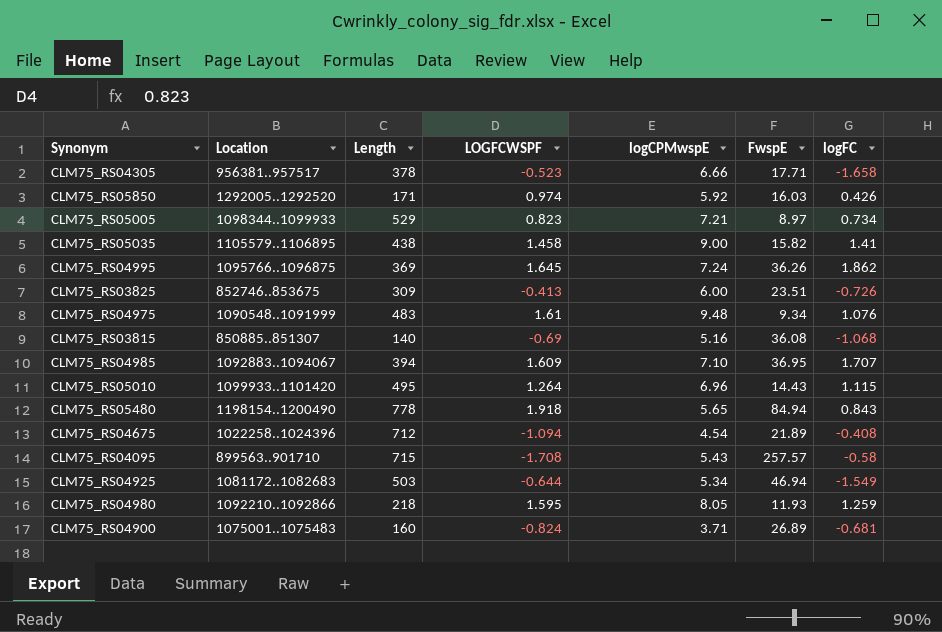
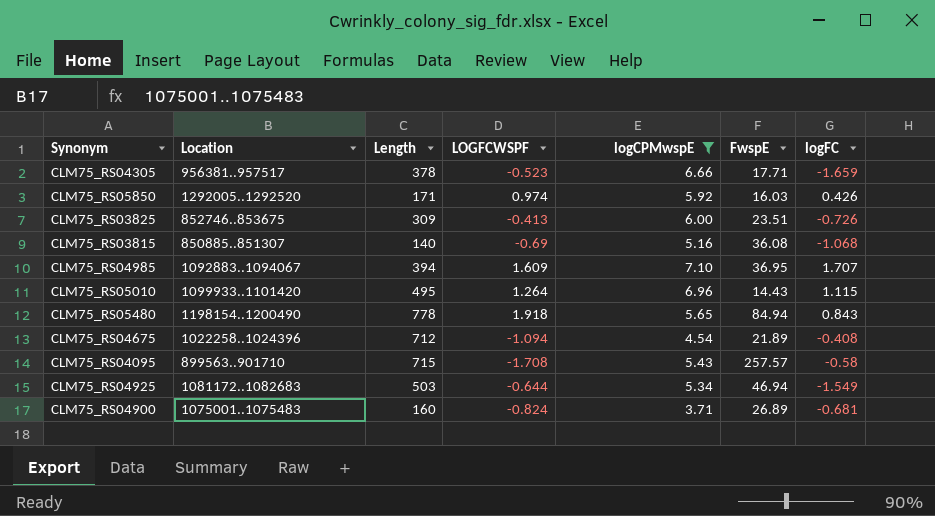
filter: none -> logCPMwspE <= 7.10
CLM75_RS04305 | logFC: -1.658 -> -1.659

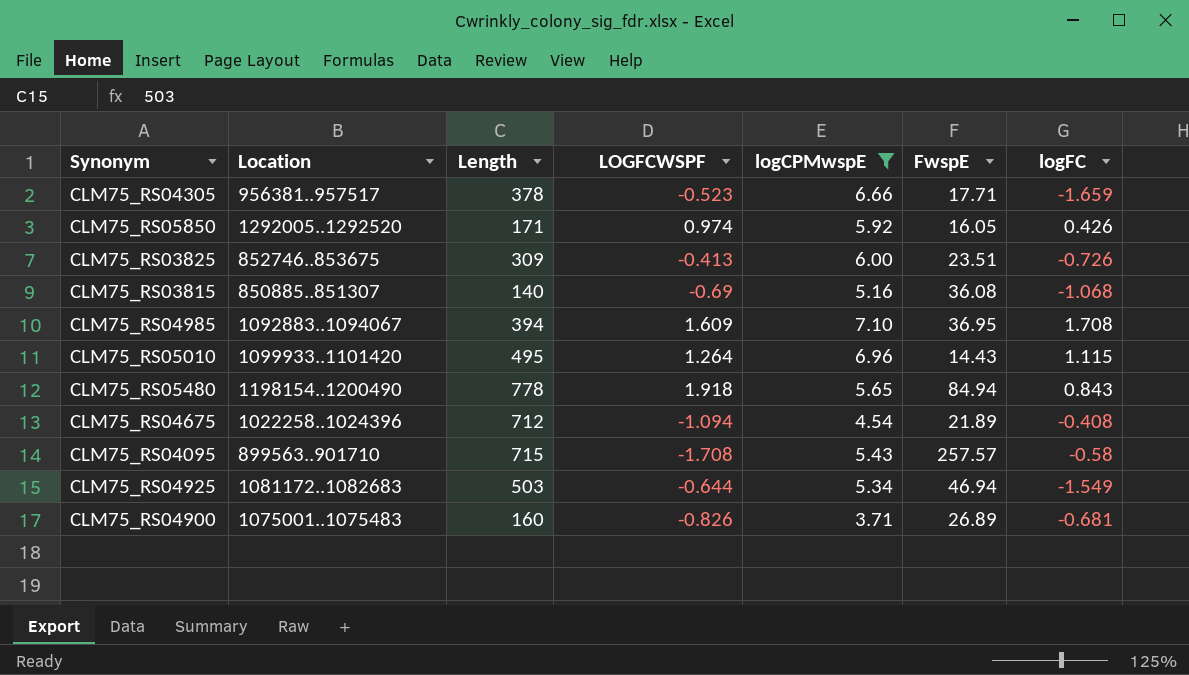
CLM75_RS05850 | FwspE: 16.03 -> 16.05
CLM75_RS04985 | logFC: 1.707 -> 1.708
CLM75_RS04900 | LOGFCWSPF: -0.824 -> -0.826

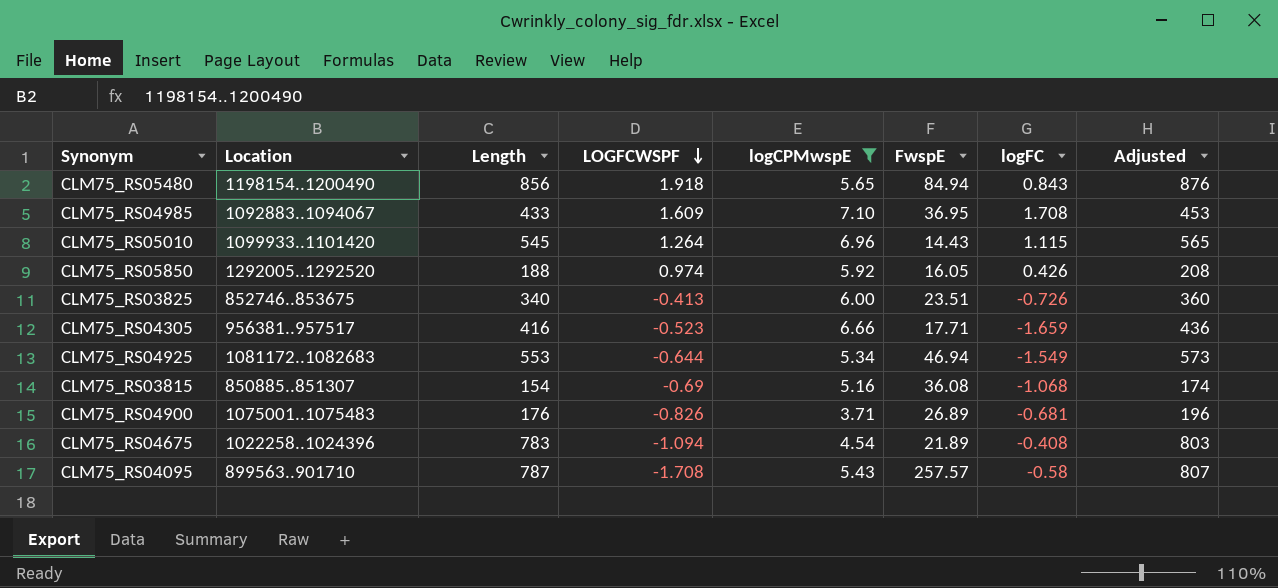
row order: none -> LOGFCWSPF descending
column Adjusted | formula: none -> [Length] + 20
CLM75_RS05480 | Length: 778 -> 856
CLM75_RS04985 | Length: 394 -> 433
CLM75_RS05010 | Length: 495 -> 545
CLM75_RS05850 | Length: 171 -> 188
CLM75_RS03825 | Length: 309 -> 340
CLM75_RS04305 | Length: 378 -> 416
CLM75_RS04925 | Length: 503 -> 553
CLM75_RS03815 | Length: 140 -> 154
CLM75_RS04900 | Length: 160 -> 176
CLM75_RS04675 | Length: 712 -> 783
CLM75_RS04095 | Length: 715 -> 787

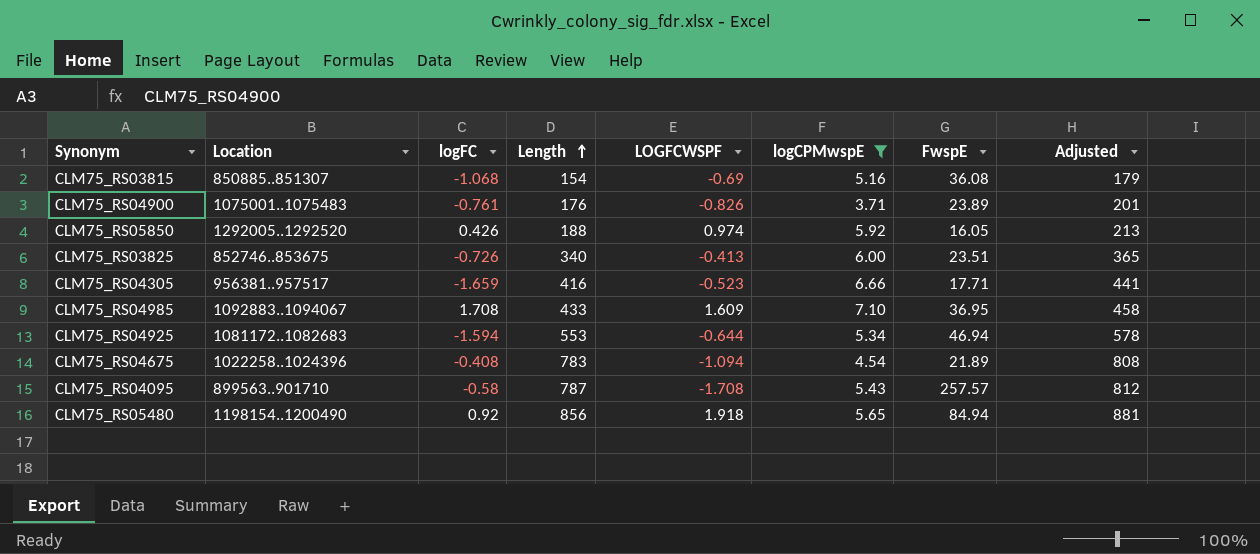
row order: LOGFCWSPF descending -> Length ascending
column logFC | position: 7 -> 3
column Adjusted | formula: [Length] + 20 -> [Length] + 25
row CLM75_RS05010: 1099933..1101420 | 545 | 1.264 | 6.96 | 14.43 | 1.115 | 565 -> none
CLM75_RS04900 | logFC: -0.681 -> -0.761
CLM75_RS04900 | FwspE: 26.89 -> 23.89
CLM75_RS04925 | logFC: -1.549 -> -1.594
CLM75_RS05480 | logFC: 0.843 -> 0.92

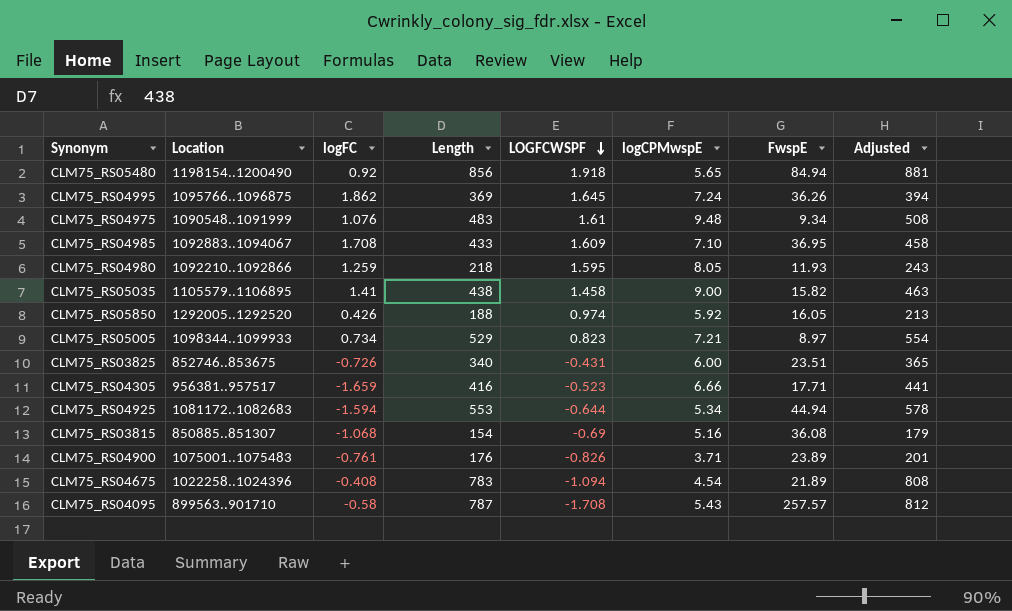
filter: logCPMwspE <= 7.10 -> none
row order: Length ascending -> LOGFCWSPF descending
CLM75_RS03825 | LOGFCWSPF: -0.413 -> -0.431
CLM75_RS04925 | FwspE: 46.94 -> 44.94

